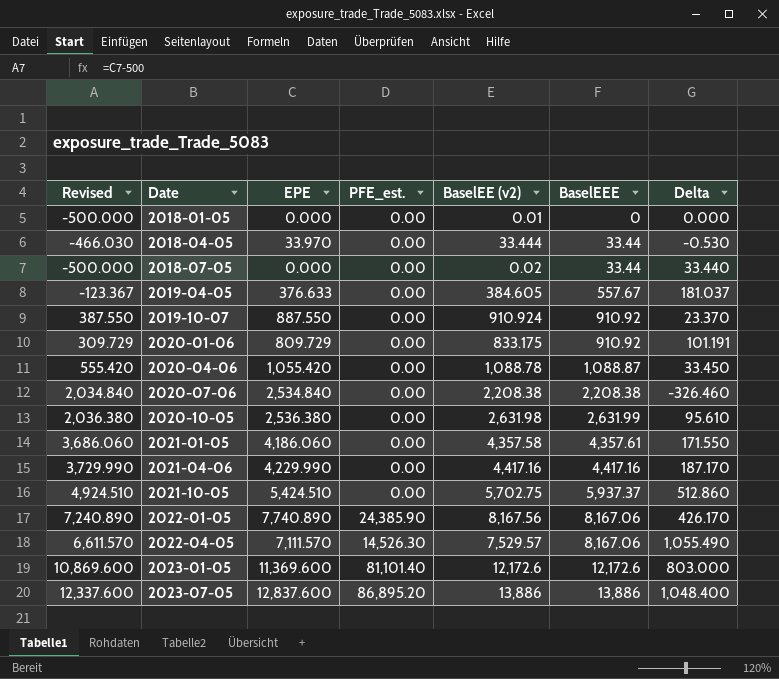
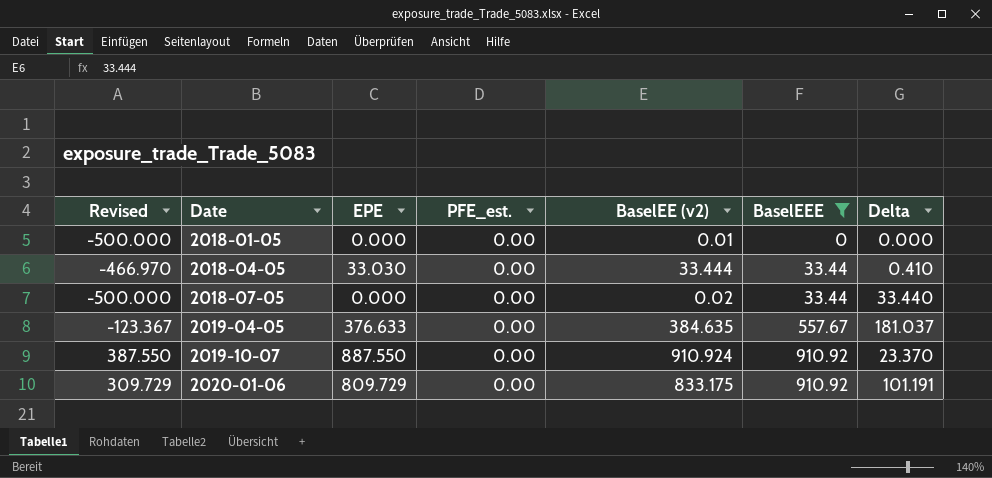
filter: none -> BaselEEE <= 910.92
2018-04-05 | Revised: -466.030 -> -466.970
2018-04-05 | EPE: 33.970 -> 33.030
2018-04-05 | Delta: -0.530 -> 0.410
2019-04-05 | BaselEE (v2): 384.605 -> 384.635

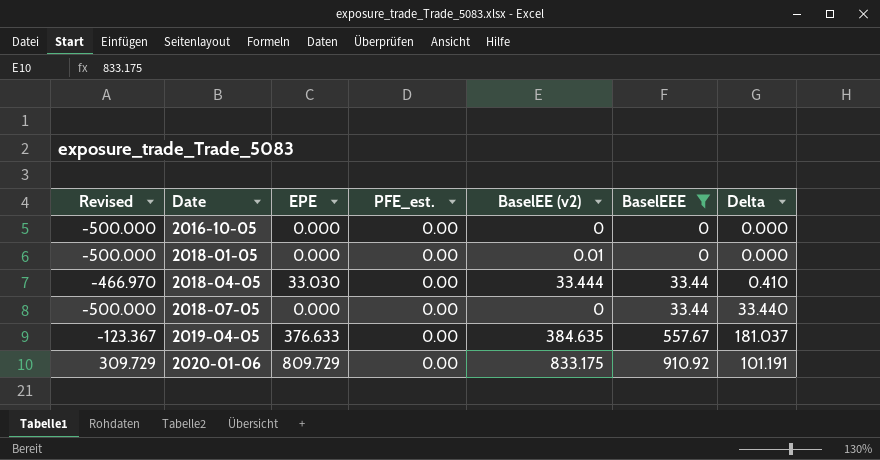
row 2019-10-07: 387.550 | 887.550 | 0.00 | 910.924 | 910.92 | 23.370 -> none
row 2016-10-05: none -> -500.000 | 0.000 | 0.00 | 0 | 0 | 0.000
2018-07-05 | BaselEE (v2): 0.02 -> 0

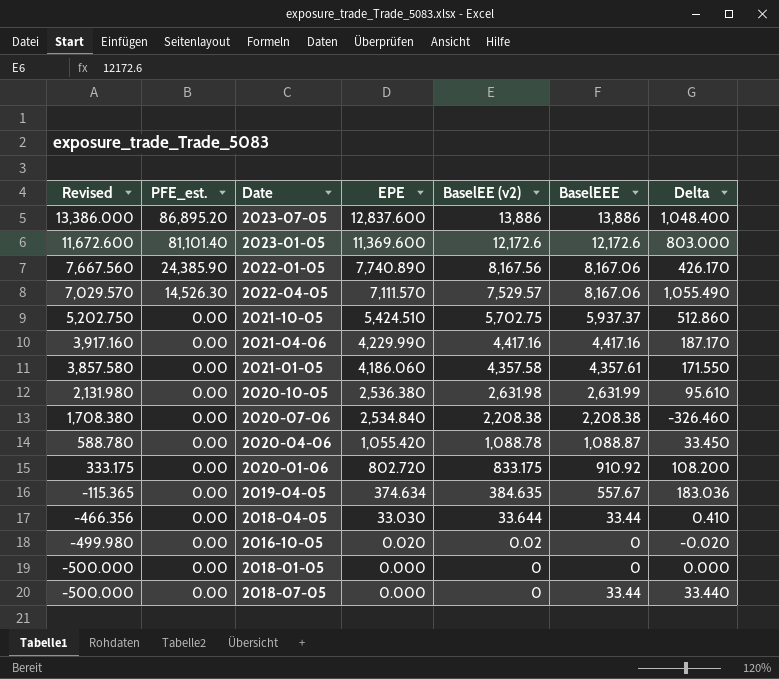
filter: BaselEEE <= 910.92 -> none
row order: Date ascending -> Revised descending
column Revised | formula: [EPE] - 500 -> [BaselEE (v2)] - 500
column PFE_est. | position: 4 -> 2
2020-01-06 | EPE: 809.729 -> 802.720
2020-01-06 | Delta: 101.191 -> 108.200
2019-04-05 | EPE: 376.633 -> 374.634
2019-04-05 | Delta: 181.037 -> 183.036
2018-04-05 | BaselEE (v2): 33.444 -> 33.644
2016-10-05 | EPE: 0.000 -> 0.020
2016-10-05 | BaselEE (v2): 0 -> 0.02
2016-10-05 | Delta: 0.000 -> -0.020
2018-01-05 | BaselEE (v2): 0.01 -> 0

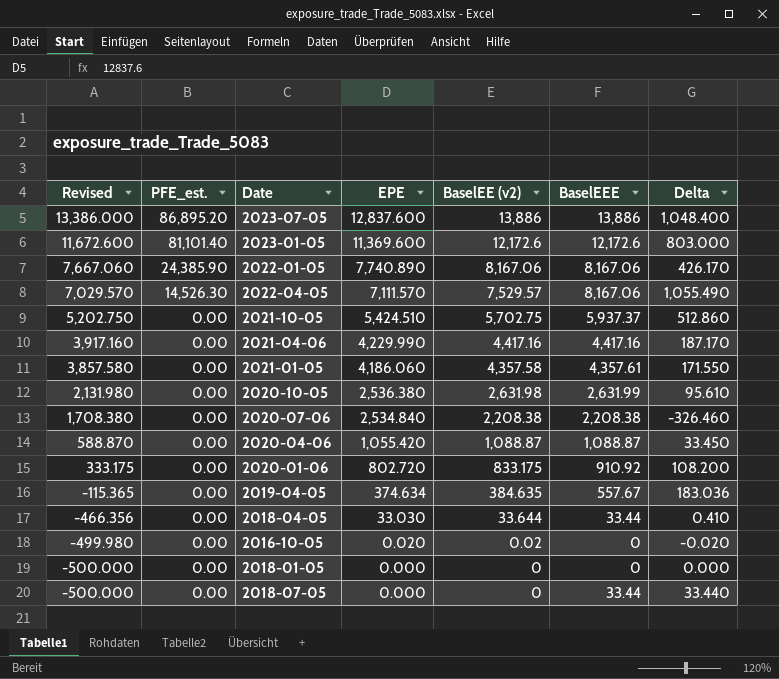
2022-01-05 | Revised: 7,667.560 -> 7,667.060
2022-01-05 | BaselEE (v2): 8,167.56 -> 8,167.06
2020-04-06 | Revised: 588.780 -> 588.870
2020-04-06 | BaselEE (v2): 1,088.78 -> 1,088.87

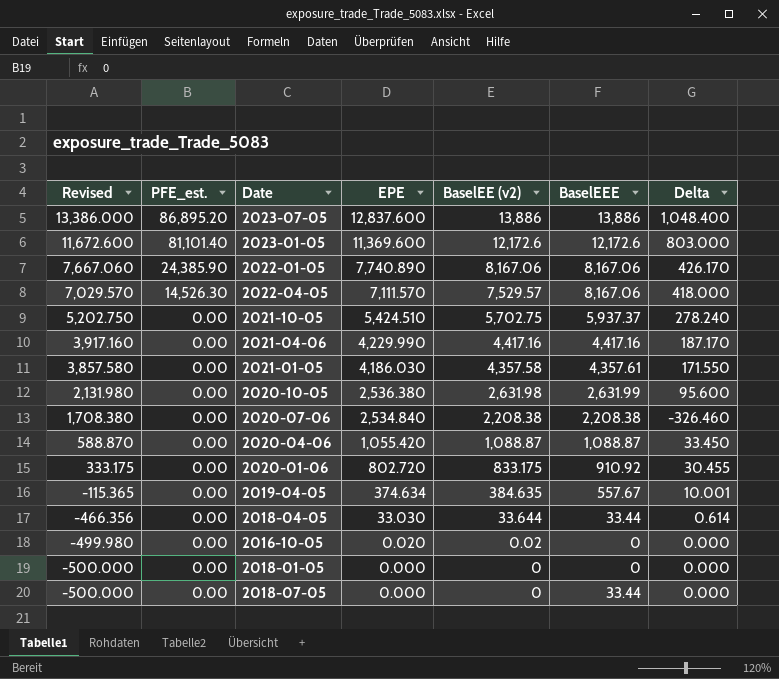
column Delta | formula: [BaselEEE] - [EPE] -> [BaselEE (v2)] - [EPE]
2021-01-05 | EPE: 4,186.060 -> 4,186.030

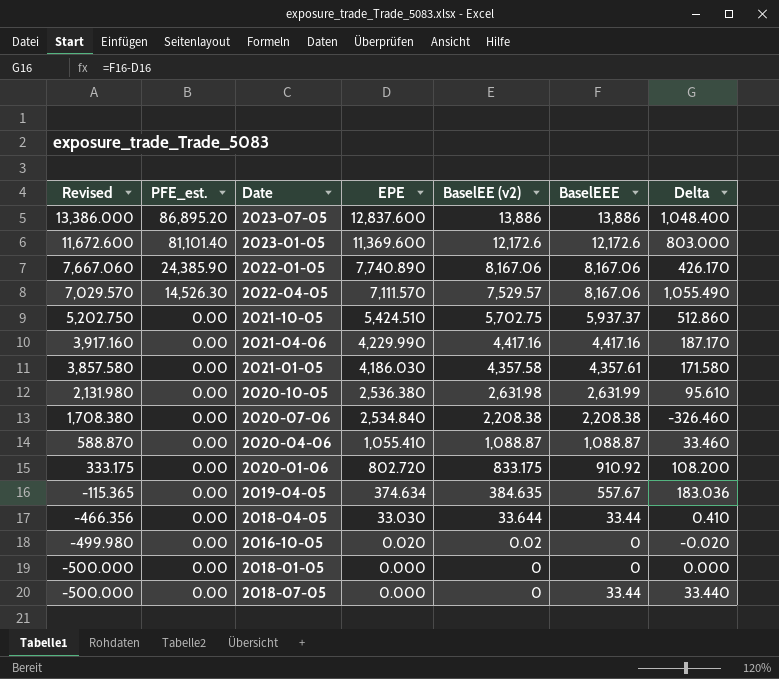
column Delta | formula: [BaselEE (v2)] - [EPE] -> [BaselEEE] - [EPE]
2020-04-06 | EPE: 1,055.420 -> 1,055.410

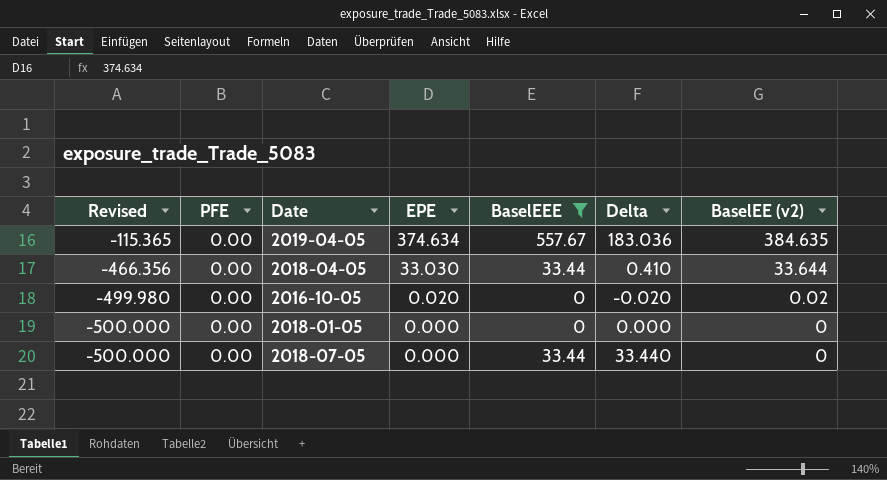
filter: none -> BaselEEE <= 557.67
column name: PFE_est. -> PFE
column BaselEE (v2) | position: 5 -> 7

